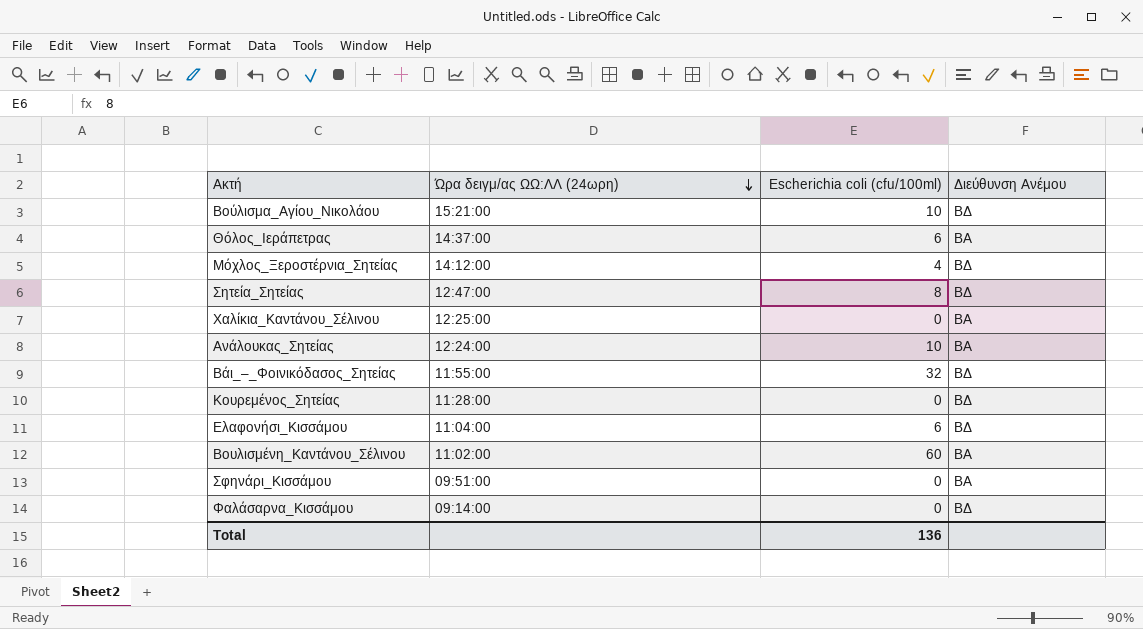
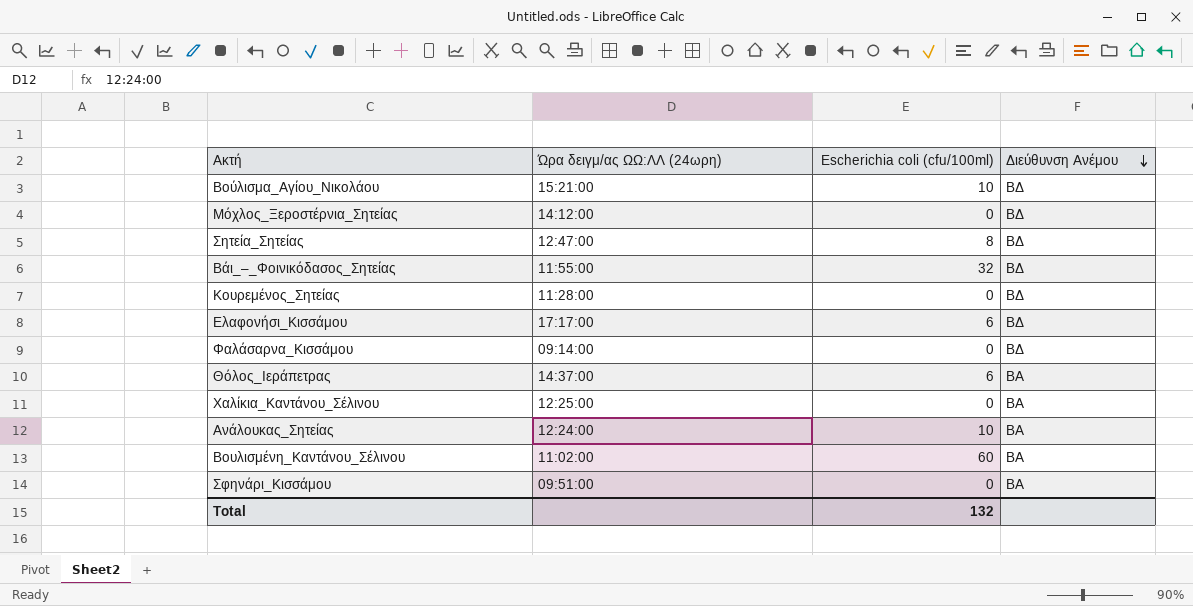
row order: Ώρα δειγμ/ας ΩΩ:ΛΛ (24ωρη) descending -> Διεύθυνση Ανέμου descending
Μόχλος_Ξεροστέρνια_Σητείας | Escherichia coli (cfu/100ml): 4 -> 0
Ελαφονήσι_Κισσάμου | Ώρα δειγμ/ας ΩΩ:ΛΛ (24ωρη): 11:04:00 -> 17:17:00
Total | Escherichia coli (cfu/100ml): 136 -> 132

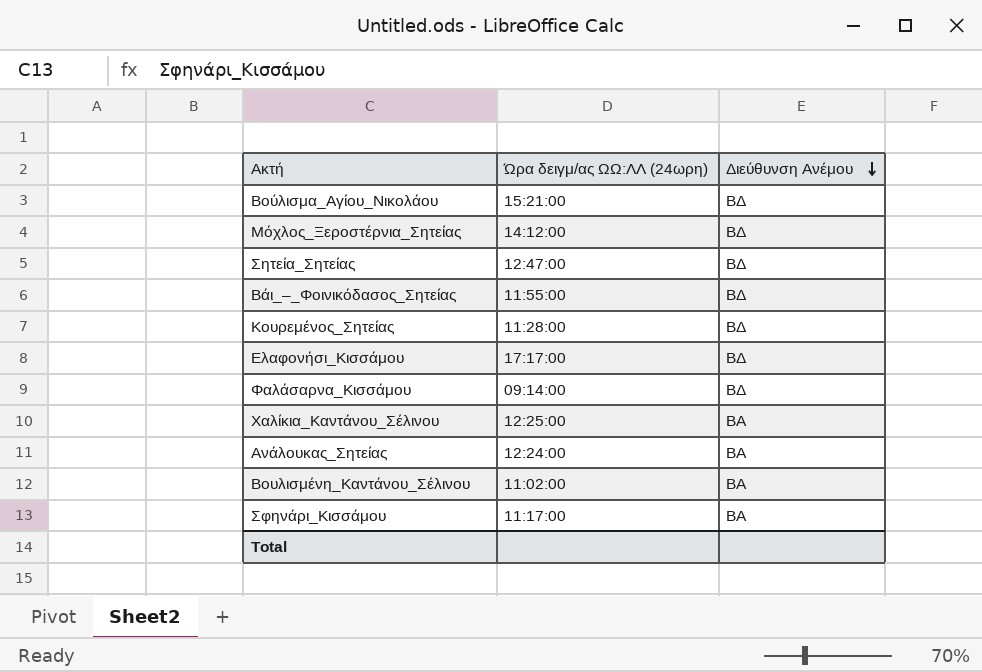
column Escherichia coli (cfu/100ml) | position: 3 -> none
row Θόλος_Ιεράπετρας: 14:37:00 | 6 | ΒΑ -> none
Σφηνάρι_Κισσάμου | Ώρα δειγμ/ας ΩΩ:ΛΛ (24ωρη): 09:51:00 -> 11:17:00

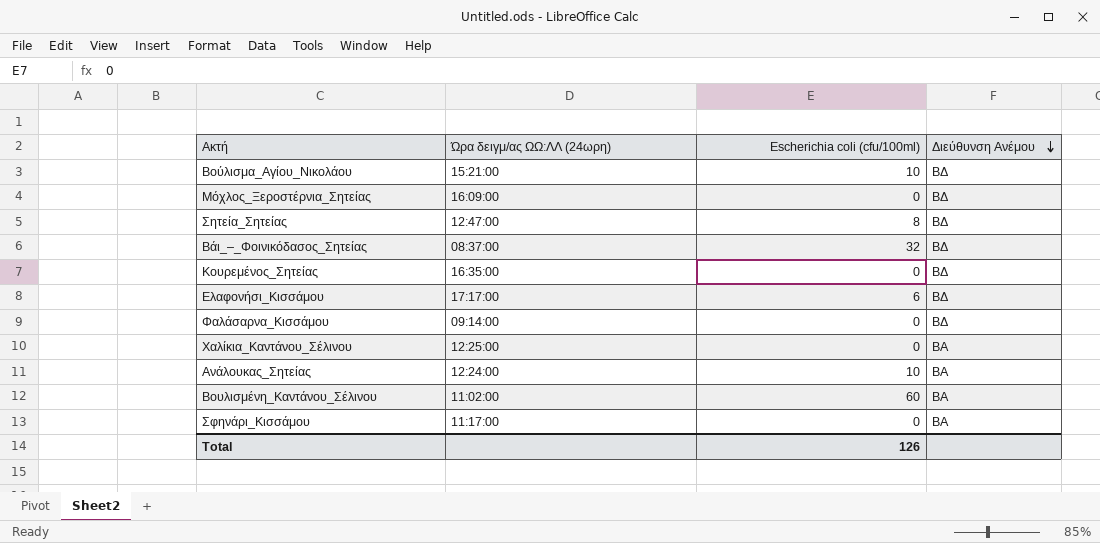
column Escherichia coli (cfu/100ml) | position: none -> 3
Μόχλος_Ξεροστέρνια_Σητείας | Ώρα δειγμ/ας ΩΩ:ΛΛ (24ωρη): 14:12:00 -> 16:09:00
Βάι_–_Φοινικόδασος_Σητείας | Ώρα δειγμ/ας ΩΩ:ΛΛ (24ωρη): 11:55:00 -> 08:37:00
Κουρεμένος_Σητείας | Ώρα δειγμ/ας ΩΩ:ΛΛ (24ωρη): 11:28:00 -> 16:35:00

